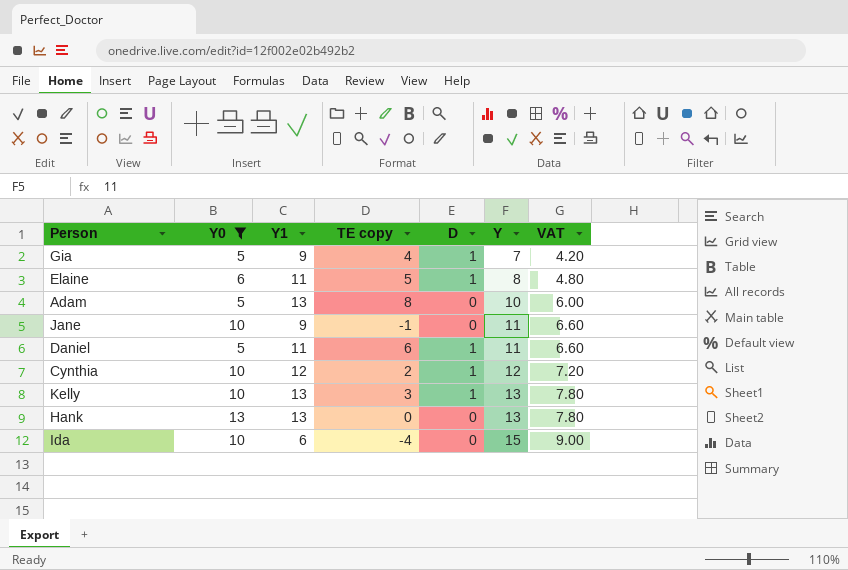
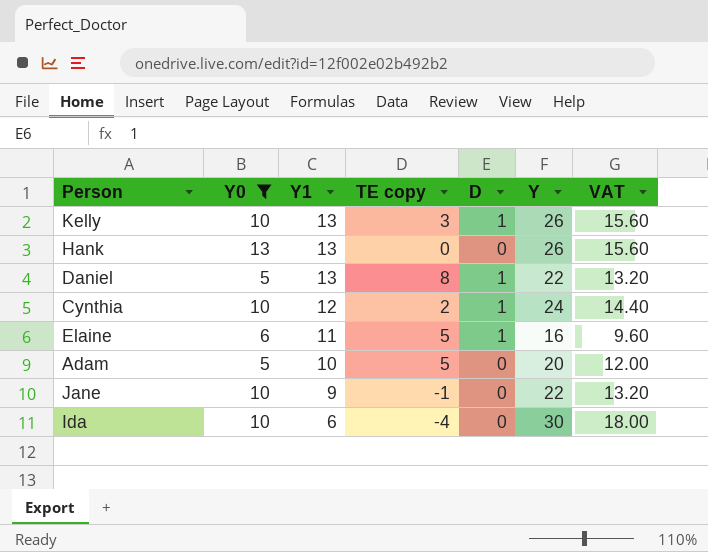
row order: Y ascending -> Y1 descending
row Gia: 5 | 9 | 4 | 1 | 7 | 4.20 -> none
Kelly | Y: 13 -> 26
Kelly | VAT: 7.80 -> 15.60
Hank | Y: 13 -> 26
Hank | VAT: 7.80 -> 15.60
Daniel | Y1: 11 -> 13
Daniel | TE copy: 6 -> 8
Daniel | Y: 11 -> 22
Daniel | VAT: 6.60 -> 13.20
Cynthia | Y: 12 -> 24
Cynthia | VAT: 7.20 -> 14.40
Elaine | Y: 8 -> 16
Elaine | VAT: 4.80 -> 9.60
Adam | Y1: 13 -> 10
Adam | TE copy: 8 -> 5
Adam | Y: 10 -> 20
Adam | VAT: 6.00 -> 12.00
Jane | Y: 11 -> 22
Jane | VAT: 6.60 -> 13.20
Ida | Y: 15 -> 30
Ida | VAT: 9.00 -> 18.00

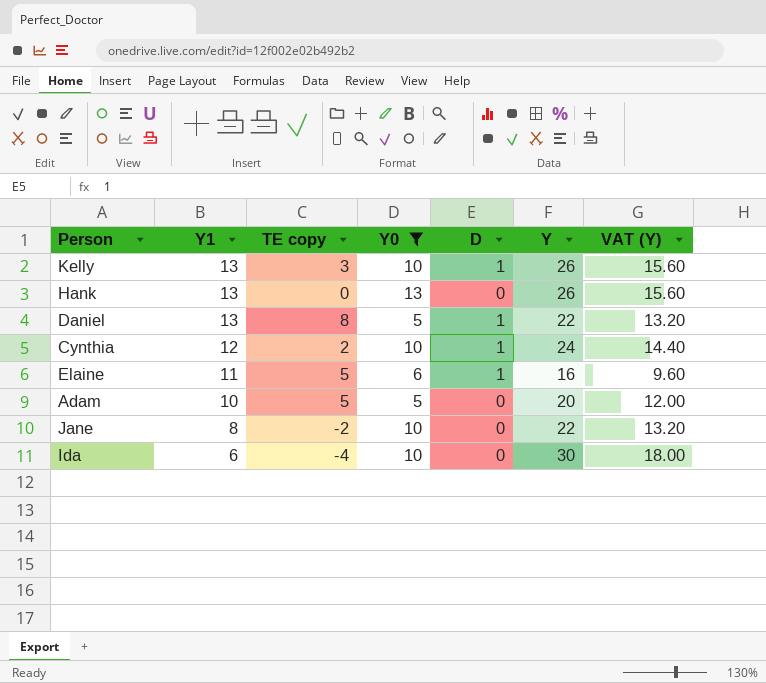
column Y0 | position: 2 -> 4
column name: VAT -> VAT (Y)
Jane | Y1: 9 -> 8
Jane | TE copy: -1 -> -2

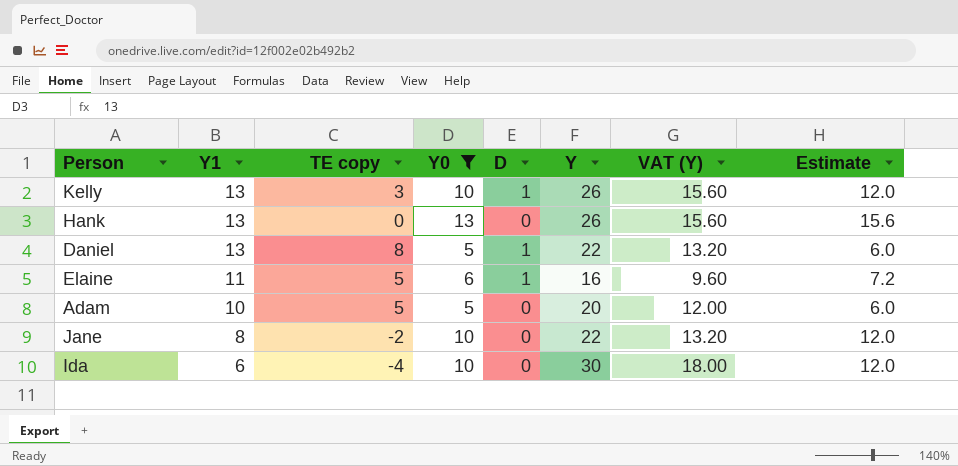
column Estimate | formula: none -> [Y0] * 1.2
row Cynthia: 12 | 2 | 10 | 1 | 24 | 14.40 -> none

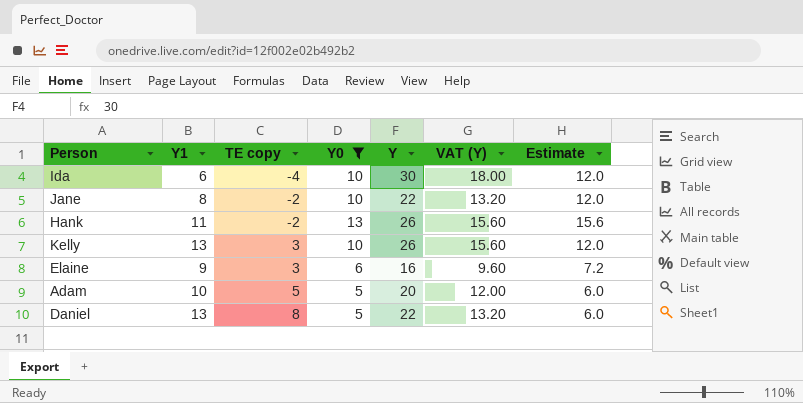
row order: Y1 descending -> TE copy ascending
column D | position: 5 -> none
Hank | Y1: 13 -> 11
Hank | TE copy: 0 -> -2
Elaine | Y1: 11 -> 9
Elaine | TE copy: 5 -> 3

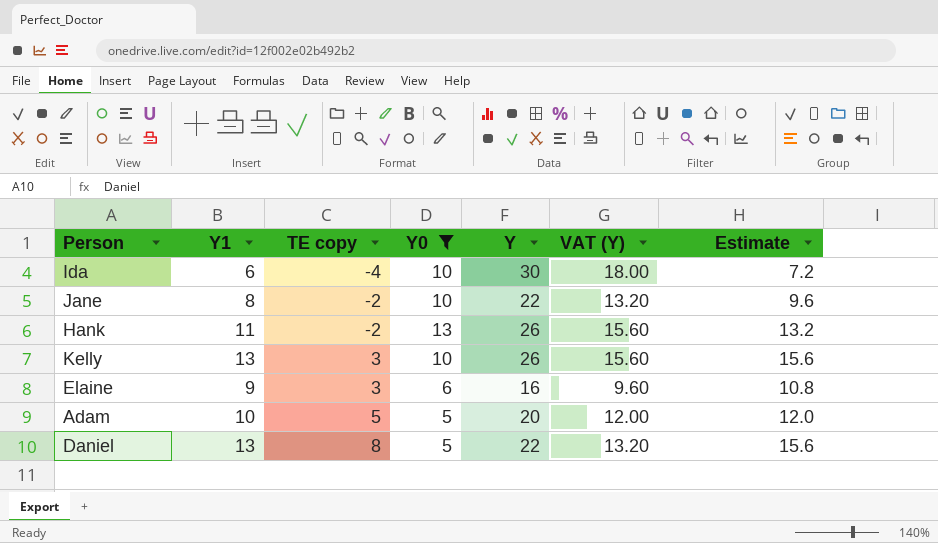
column Estimate | formula: [Y0] * 1.2 -> [Y1] * 1.2

